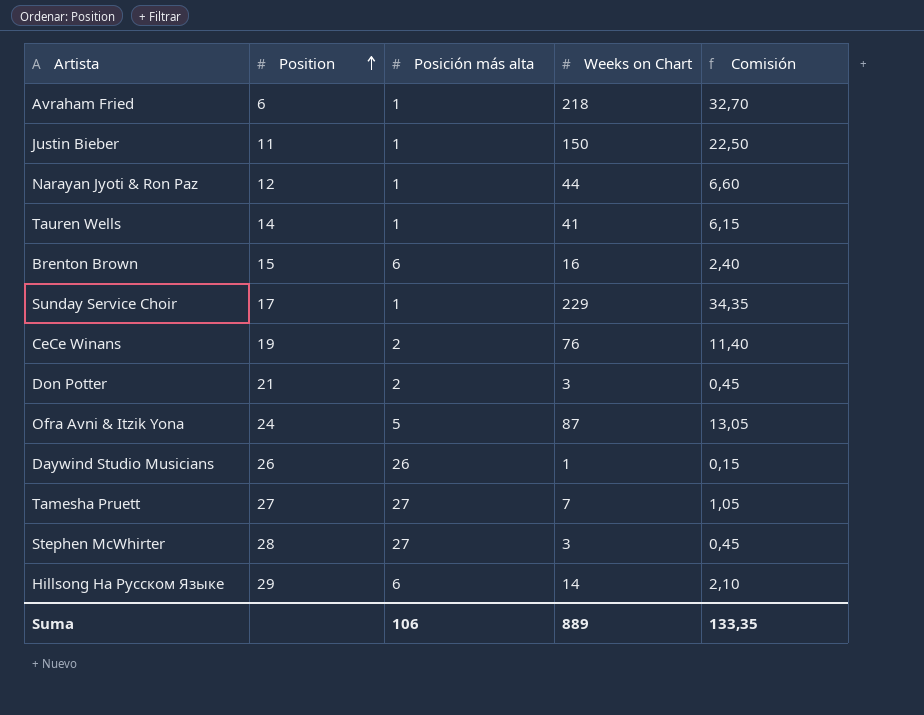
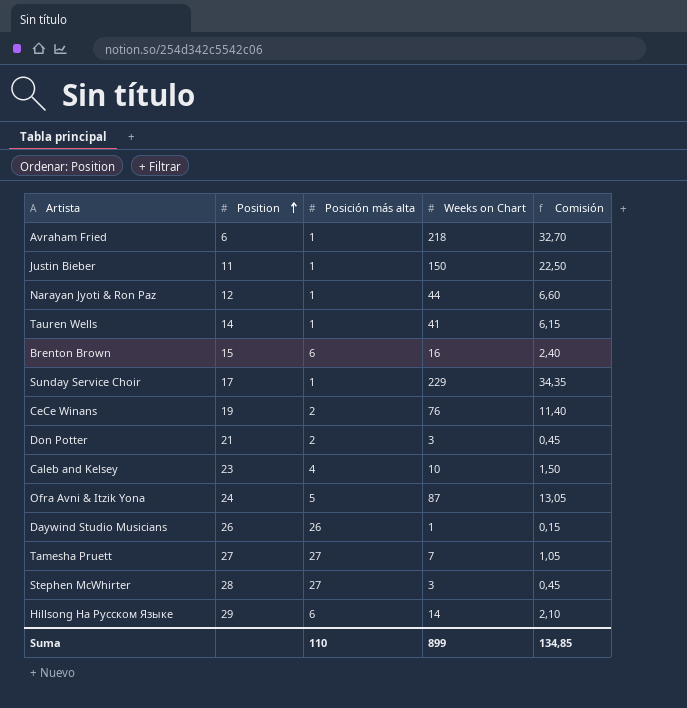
row Caleb and Kelsey: none -> 23 | 4 | 10 | 1,50
Suma | Posición más alta: 106 -> 110
Suma | Weeks on Chart: 889 -> 899
Suma | Comisión: 133,35 -> 134,85

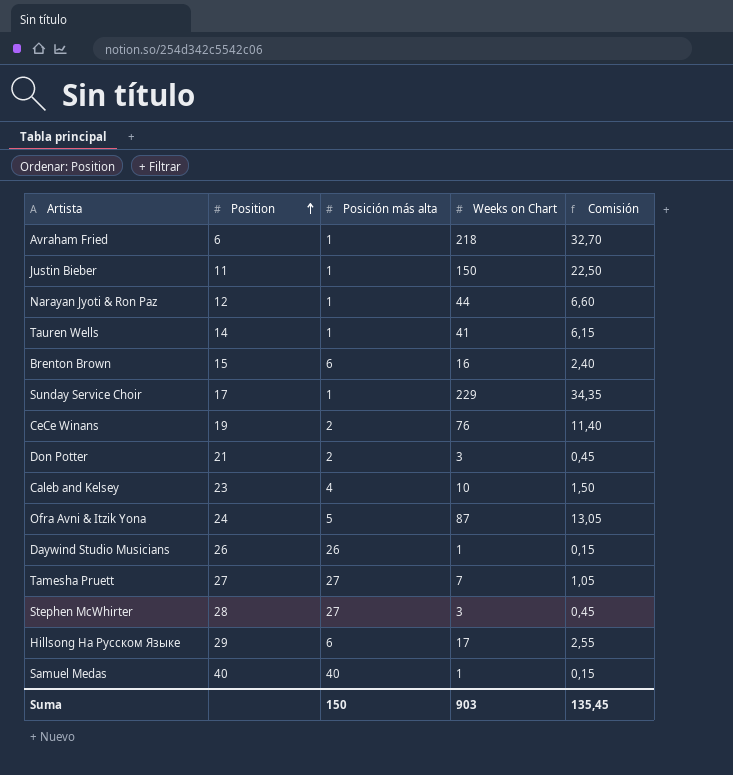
Hillsong На Русском Языке | Weeks on Chart: 14 -> 17
Hillsong На Русском Языке | Comisión: 2,10 -> 2,55
row Samuel Medas: none -> 40 | 40 | 1 | 0,15
Suma | Posición más alta: 110 -> 150
Suma | Weeks on Chart: 899 -> 903
Suma | Comisión: 134,85 -> 135,45

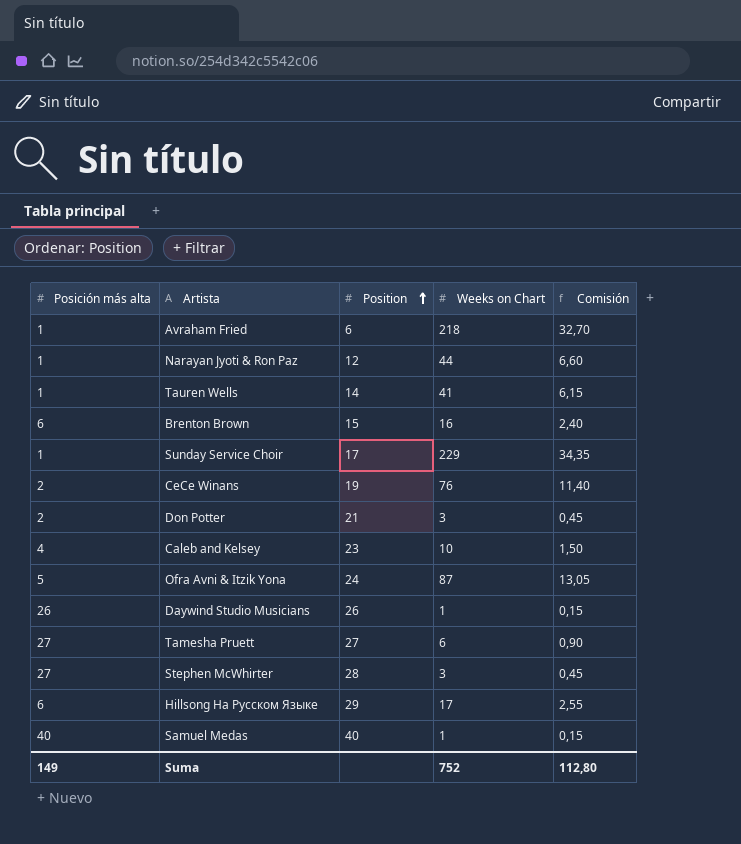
column Posición más alta | position: 3 -> 1
row Justin Bieber: 11 | 1 | 150 | 22,50 -> none
Tamesha Pruett | Weeks on Chart: 7 -> 6
Tamesha Pruett | Comisión: 1,05 -> 0,90
Suma | Posición más alta: 150 -> 149
Suma | Weeks on Chart: 903 -> 752
Suma | Comisión: 135,45 -> 112,80

